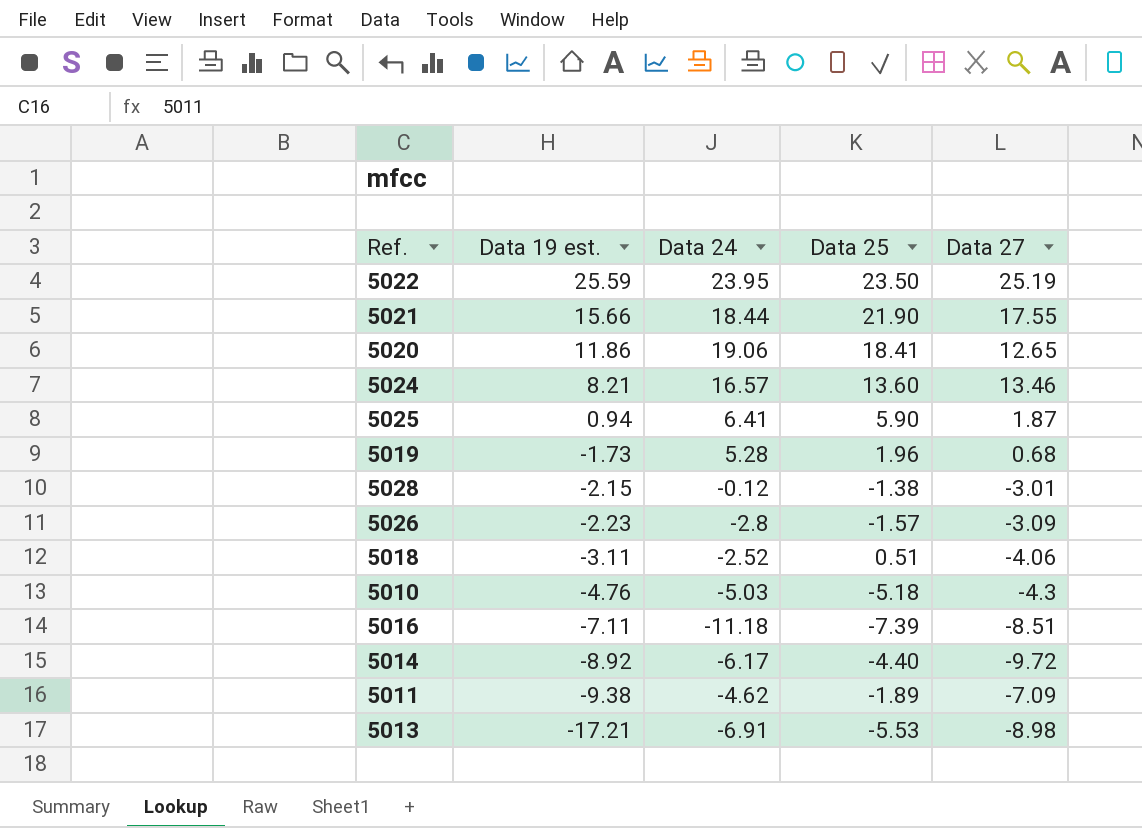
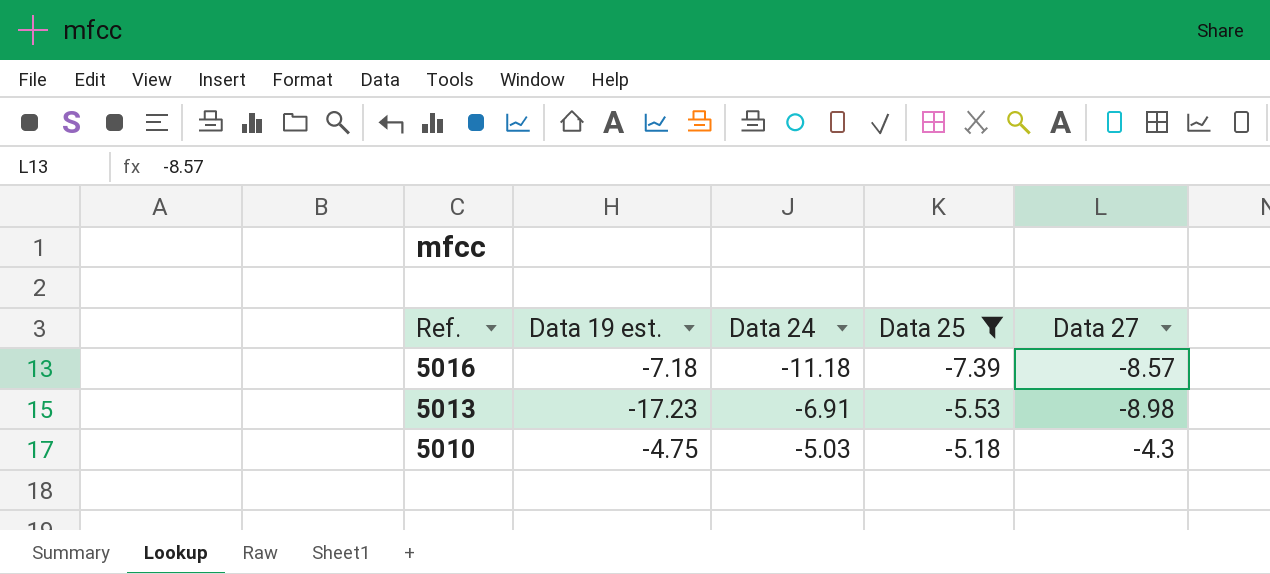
filter: none -> Data 25 <= -5.18
row order: Data 19 est. descending -> Ref. descending
5016 | Data 19 est.: -7.11 -> -7.18
5016 | Data 27: -8.51 -> -8.57
5013 | Data 19 est.: -17.21 -> -17.23
5010 | Data 19 est.: -4.76 -> -4.75

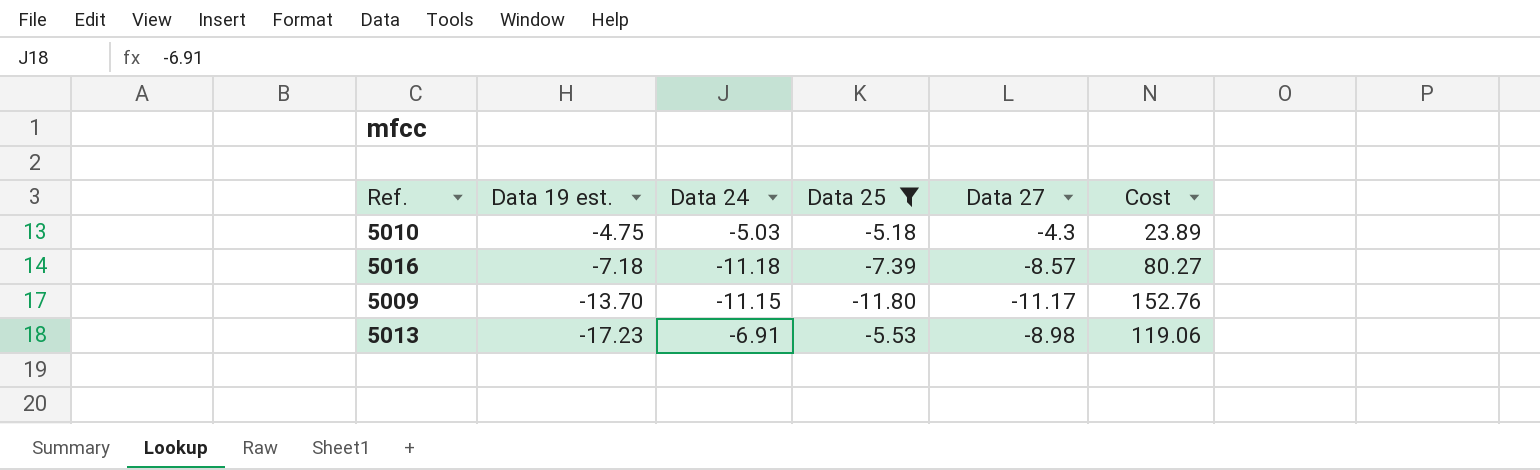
row order: Ref. descending -> Data 19 est. descending
column Cost | formula: none -> [Data 19 est.] * [Data 24]
row 5009: none -> -13.70 | -11.15 | -11.80 | -11.17 | 152.76

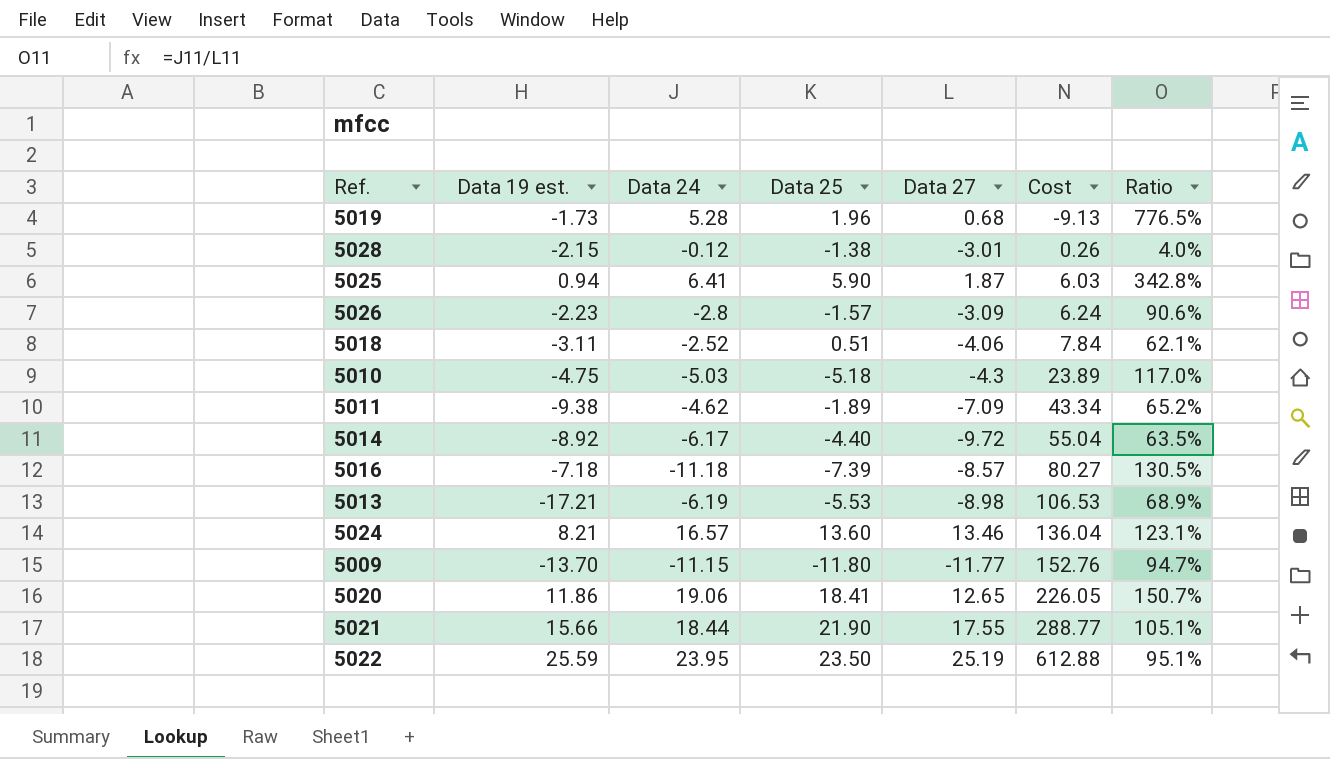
filter: Data 25 <= -5.18 -> none
row order: Data 19 est. descending -> Cost ascending
column Ratio | formula: none -> [Data 24] / [Data 27]
5013 | Data 19 est.: -17.23 -> -17.21
5013 | Data 24: -6.91 -> -6.19
5013 | Cost: 119.06 -> 106.53
5009 | Data 27: -11.17 -> -11.77

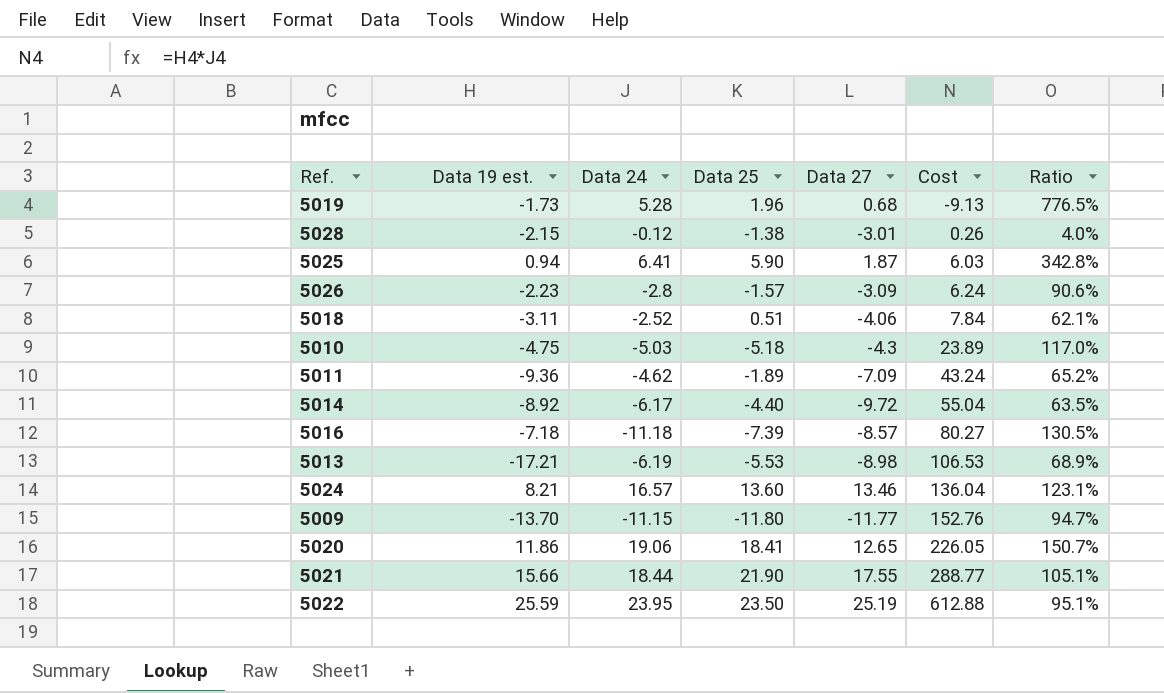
5011 | Data 19 est.: -9.38 -> -9.36
5011 | Cost: 43.34 -> 43.24

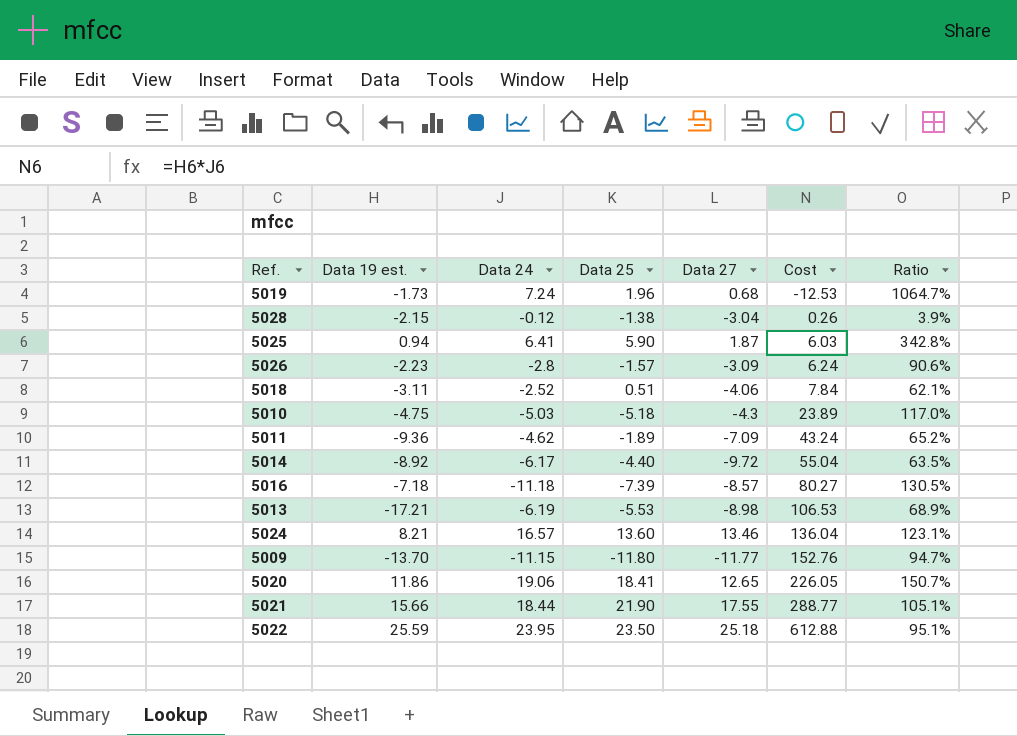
5019 | Data 24: 5.28 -> 7.24
5019 | Cost: -9.13 -> -12.53
5019 | Ratio: 776.5% -> 1064.7%
5028 | Data 27: -3.01 -> -3.04
5028 | Ratio: 4.0% -> 3.9%
5022 | Data 27: 25.19 -> 25.18

